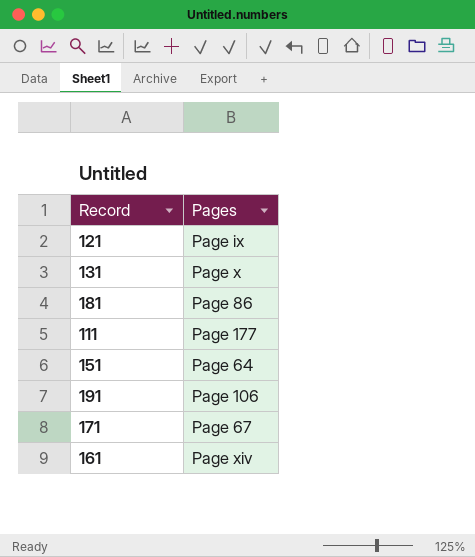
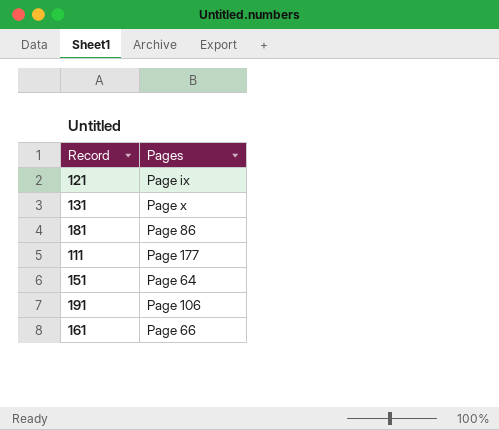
row 171: Page 67 -> none
161 | Pages: Page xiv -> Page 66

